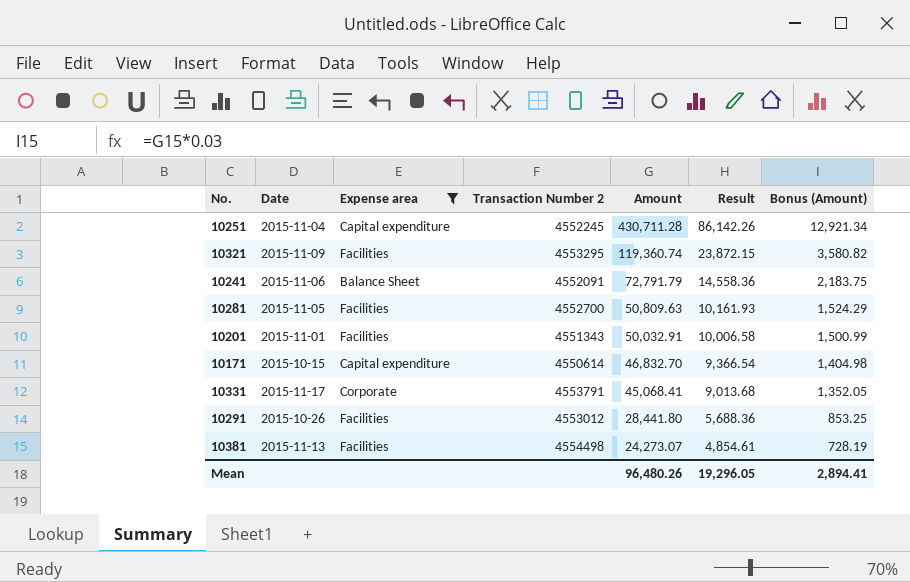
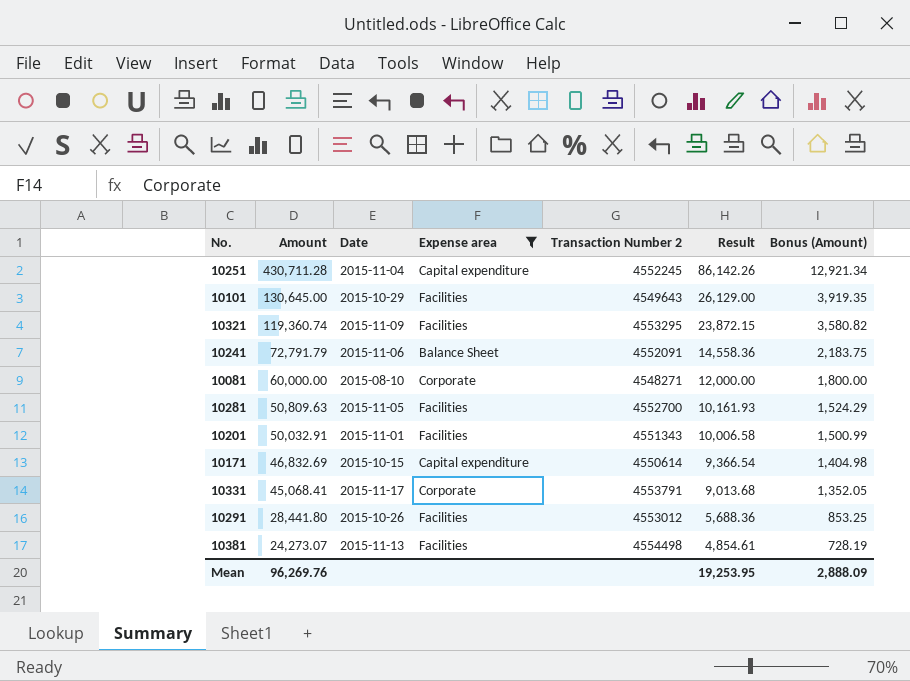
column Amount | position: 5 -> 2
row 10101: none -> 130,645.00 | 2015-10-29 | Facilities | 4549643 | 26,129.00 | 3,919.35
row 10081: none -> 60,000.00 | 2015-08-10 | Corporate | 4548271 | 12,000.00 | 1,800.00
10171 | Amount: 46,832.70 -> 46,832.69
Mean | Amount: 96,480.26 -> 96,269.76
Mean | Result: 19,296.05 -> 19,253.95
Mean | Bonus (Amount): 2,894.41 -> 2,888.09

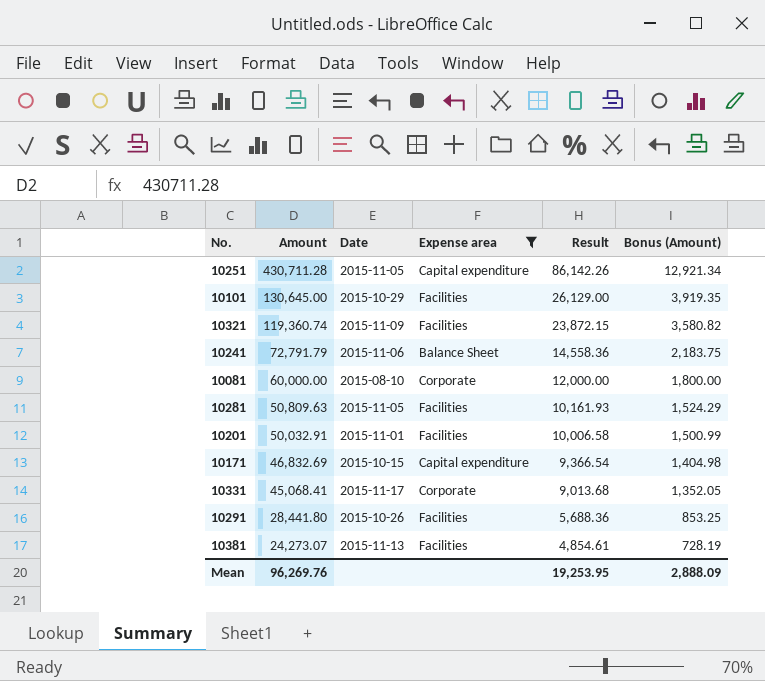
column Transaction Number 2 | position: 5 -> none
10251 | Date: 2015-11-04 -> 2015-11-05

